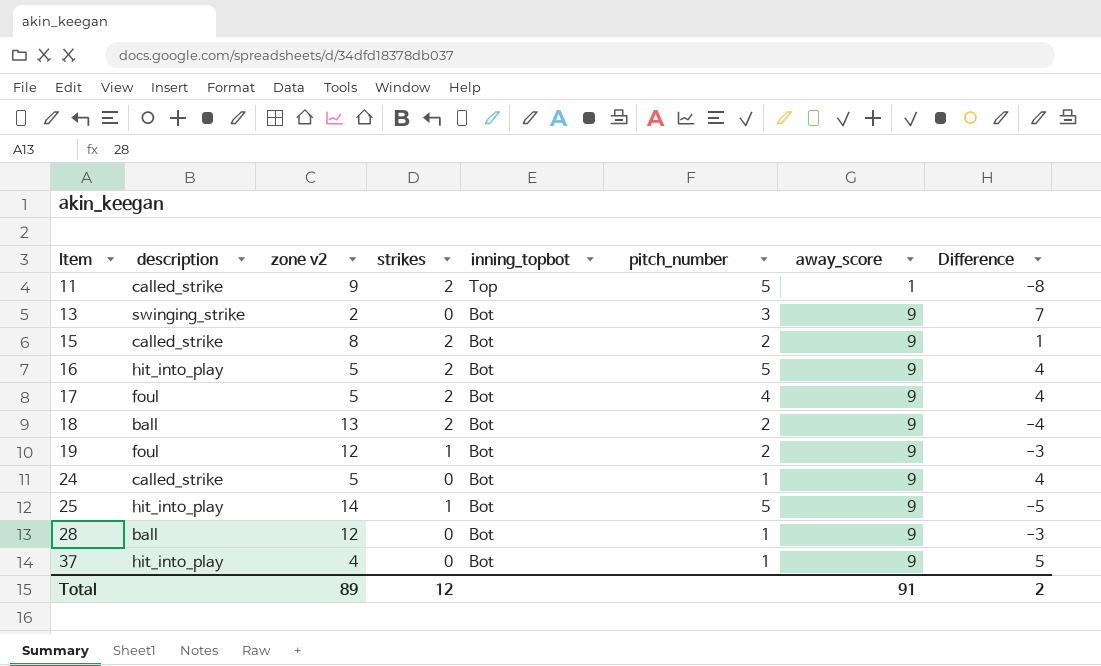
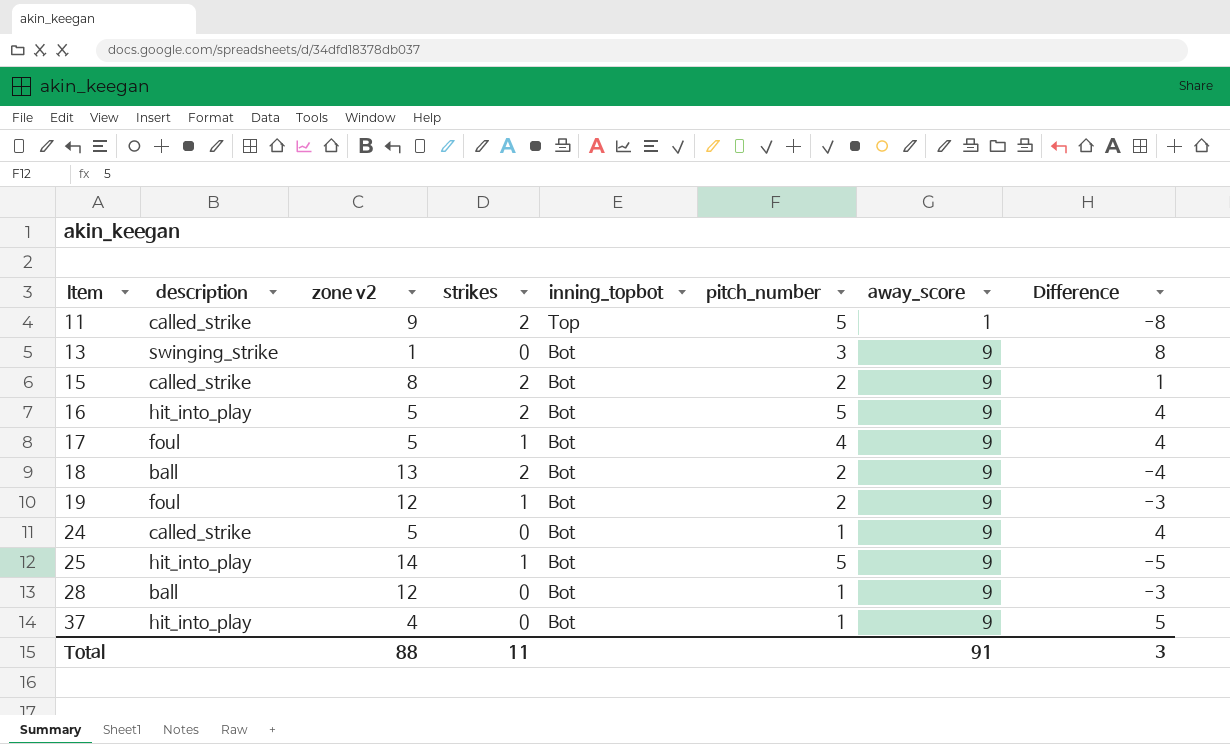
13 | zone v2: 2 -> 1
13 | Difference: 7 -> 8
17 | strikes: 2 -> 1
Total | zone v2: 89 -> 88
Total | strikes: 12 -> 11
Total | Difference: 2 -> 3

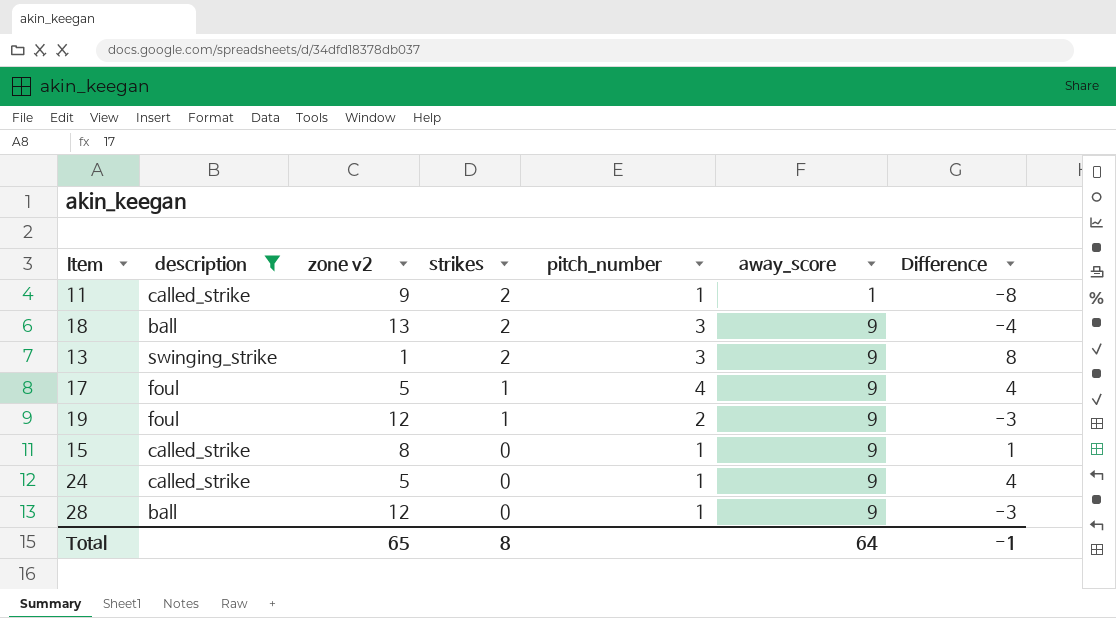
filter: none -> description != hit_into_play
row order: Item ascending -> strikes descending
column inning_topbot | position: 5 -> none
11 | pitch_number: 5 -> 1
18 | pitch_number: 2 -> 3
13 | strikes: 0 -> 2
15 | strikes: 2 -> 0
15 | pitch_number: 2 -> 1
Total | zone v2: 88 -> 65
Total | strikes: 11 -> 8
Total | away_score: 91 -> 64
Total | Difference: 3 -> -1

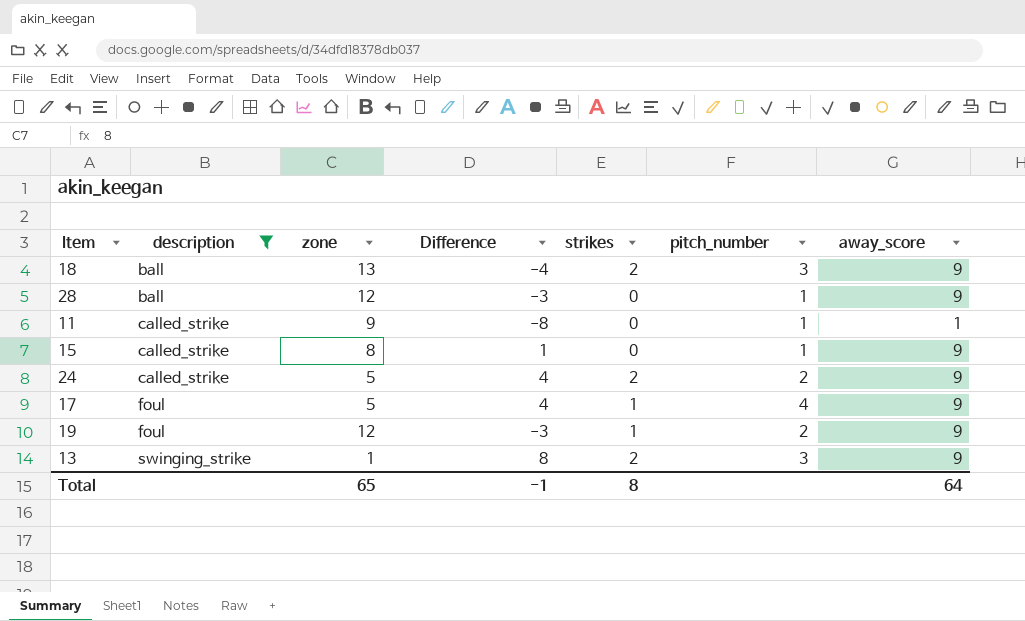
row order: strikes descending -> description ascending
column name: zone v2 -> zone
column Difference | position: 7 -> 4
11 | strikes: 2 -> 0
24 | strikes: 0 -> 2
24 | pitch_number: 1 -> 2

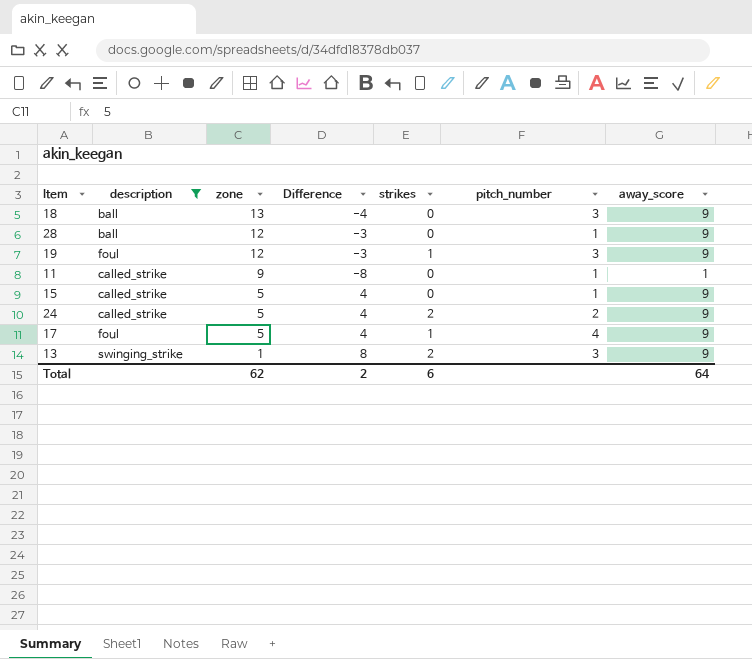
row order: description ascending -> zone descending
18 | strikes: 2 -> 0
19 | pitch_number: 2 -> 3
15 | zone: 8 -> 5
15 | Difference: 1 -> 4
Total | zone: 65 -> 62
Total | Difference: -1 -> 2
Total | strikes: 8 -> 6

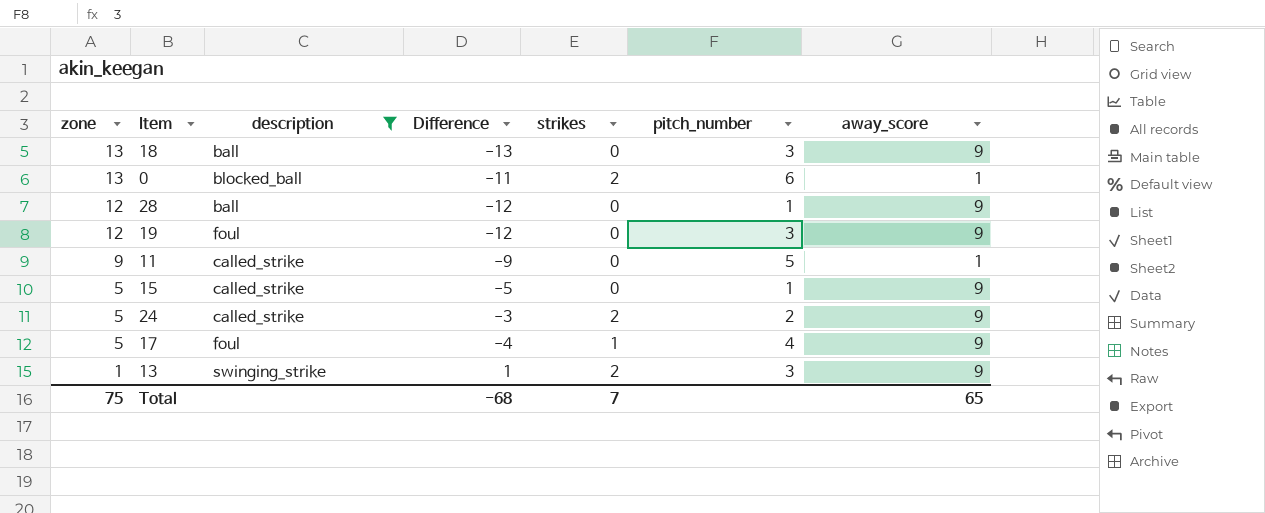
column zone | position: 3 -> 1
column Difference | formula: [away_score] - [zone] -> [strikes] - [zone]
row 0: none -> 13 | blocked_ball | -11 | 2 | 6 | 1
19 | strikes: 1 -> 0
11 | pitch_number: 1 -> 5
Total | zone: 62 -> 75
Total | Difference: 2 -> -68
Total | strikes: 6 -> 7
Total | away_score: 64 -> 65

